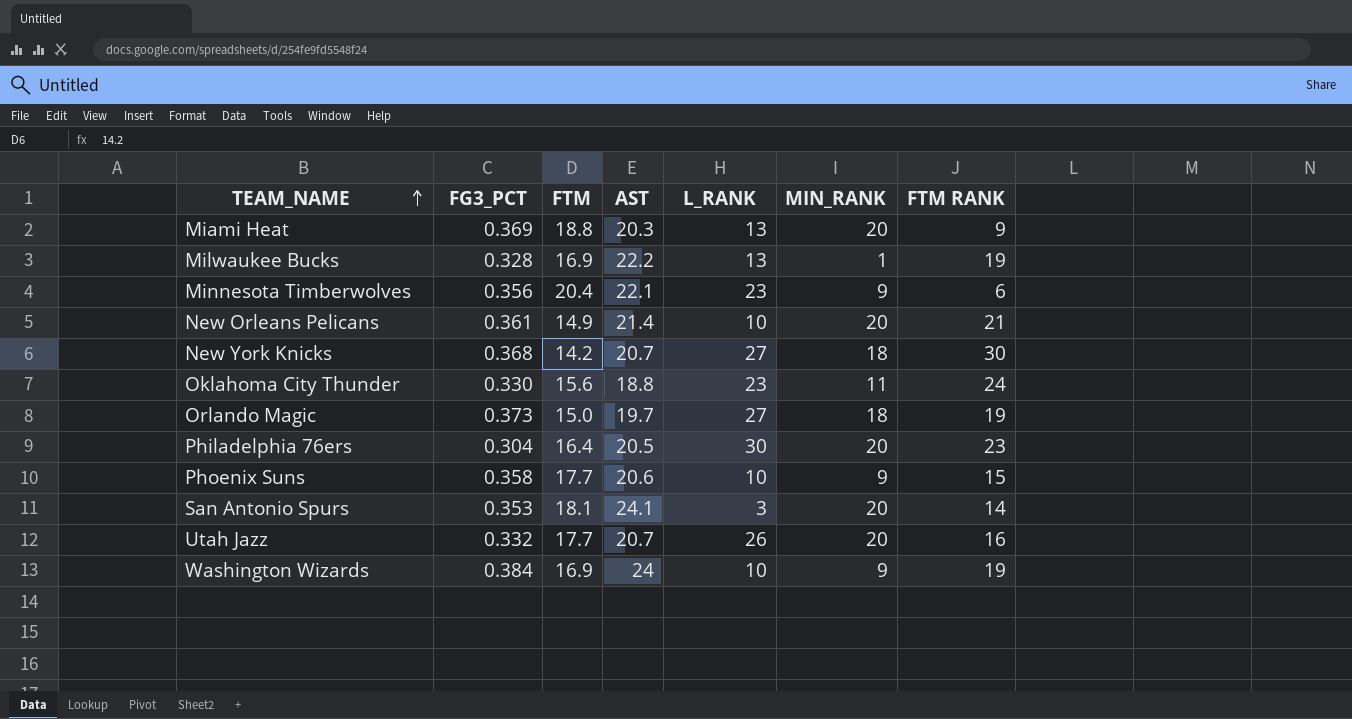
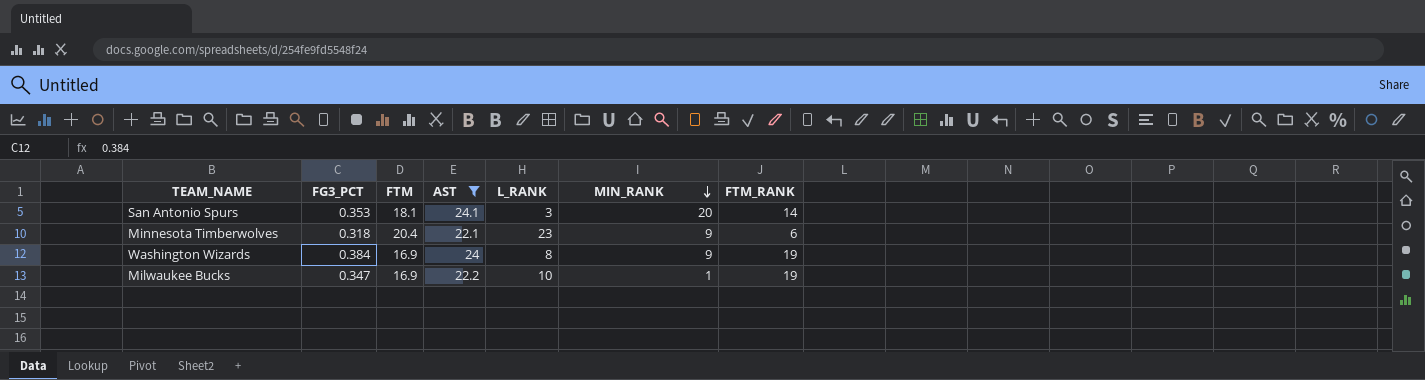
filter: none -> AST >= 22.1
row order: TEAM_NAME ascending -> MIN_RANK descending
column name: FTM RANK -> FTM_RANK
Minnesota Timberwolves | FG3_PCT: 0.356 -> 0.318
Washington Wizards | L_RANK: 10 -> 8
Milwaukee Bucks | FG3_PCT: 0.328 -> 0.347
Milwaukee Bucks | L_RANK: 13 -> 10

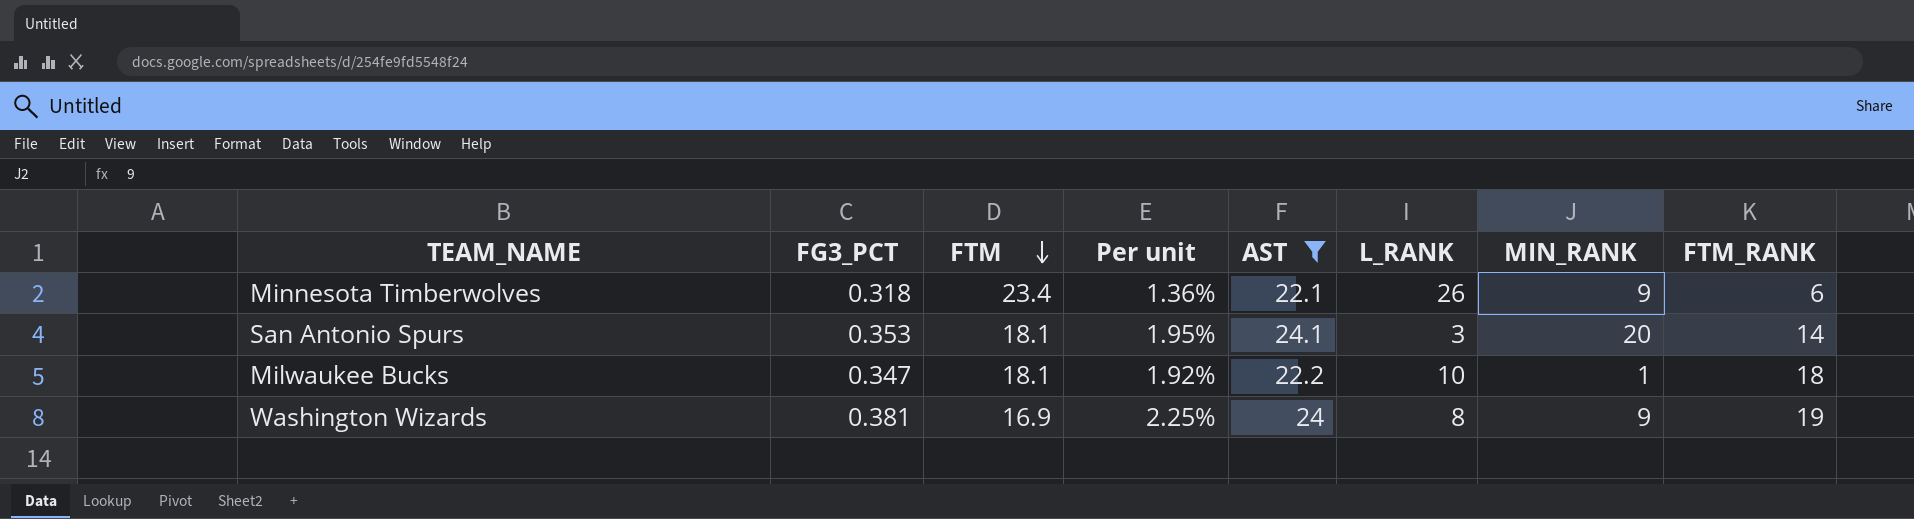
row order: MIN_RANK descending -> FTM descending
column Per unit | formula: none -> [FG3_PCT] / [FTM]
Minnesota Timberwolves | FTM: 20.4 -> 23.4
Minnesota Timberwolves | L_RANK: 23 -> 26
Milwaukee Bucks | FTM: 16.9 -> 18.1
Milwaukee Bucks | FTM_RANK: 19 -> 18
Washington Wizards | FG3_PCT: 0.384 -> 0.381

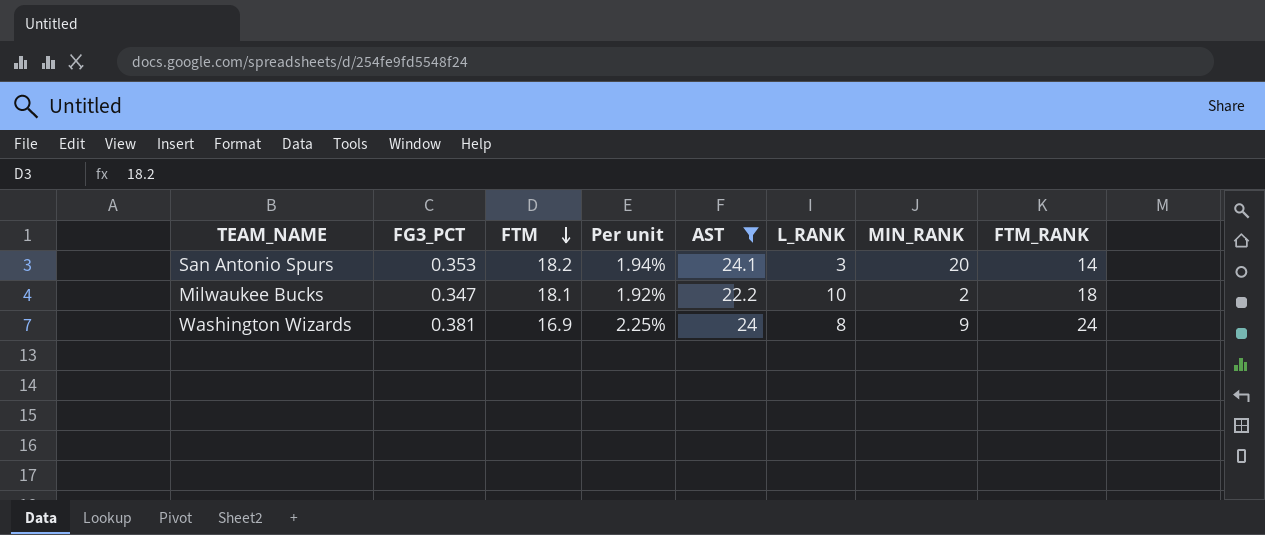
row Minnesota Timberwolves: 0.318 | 23.4 | 1.36% | 22.1 | 26 | 9 | 6 -> none
San Antonio Spurs | FTM: 18.1 -> 18.2
San Antonio Spurs | Per unit: 1.95% -> 1.94%
Milwaukee Bucks | MIN_RANK: 1 -> 2
Washington Wizards | FTM_RANK: 19 -> 24

